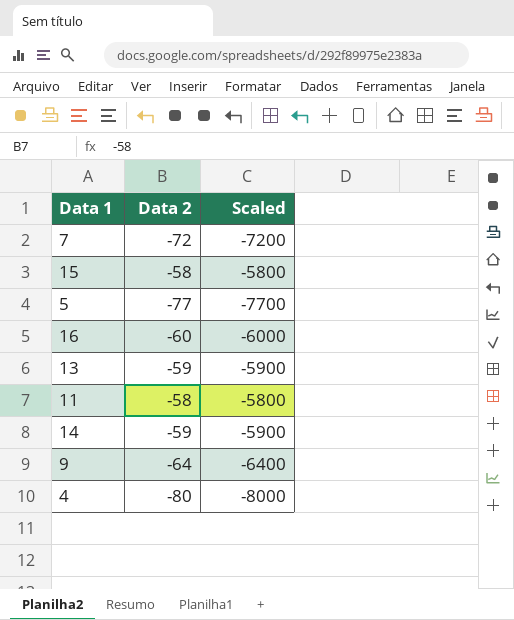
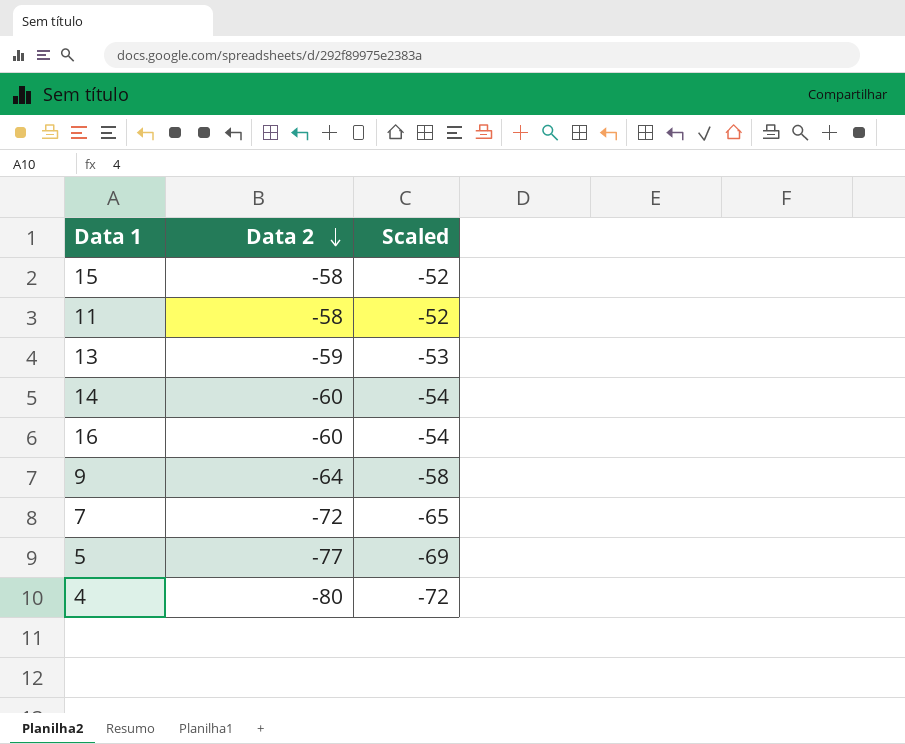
row order: none -> Data 2 descending
column Scaled | formula: [Data 2] * 100 -> [Data 2] * 0.9
14 | Data 2: -59 -> -60

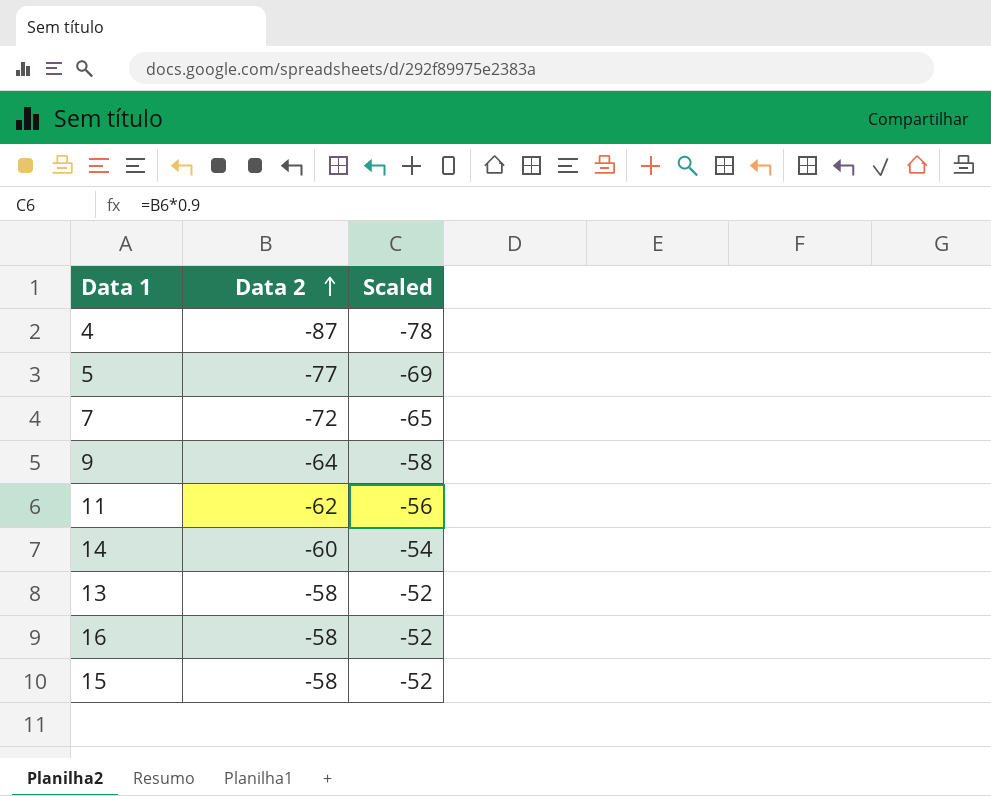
row order: Data 2 descending -> Data 2 ascending
4 | Data 2: -80 -> -87
4 | Scaled: -72 -> -78
11 | Data 2: -58 -> -62
11 | Scaled: -52 -> -56
13 | Data 2: -59 -> -58
13 | Scaled: -53 -> -52
16 | Data 2: -60 -> -58
16 | Scaled: -54 -> -52

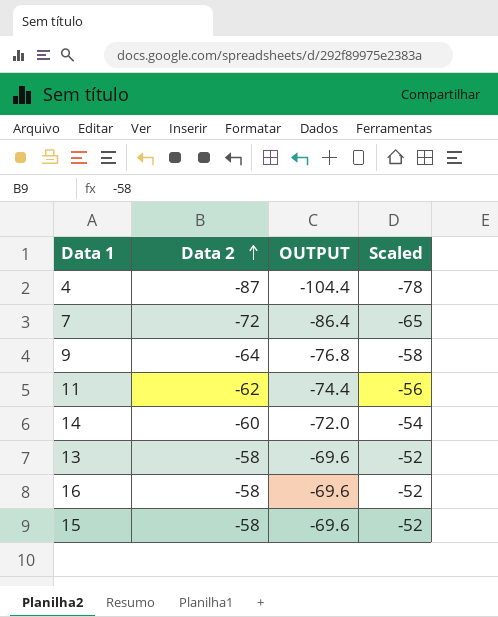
column OUTPUT | formula: none -> [Data 2] * 1.2
row 5: -77 | -69 -> none

